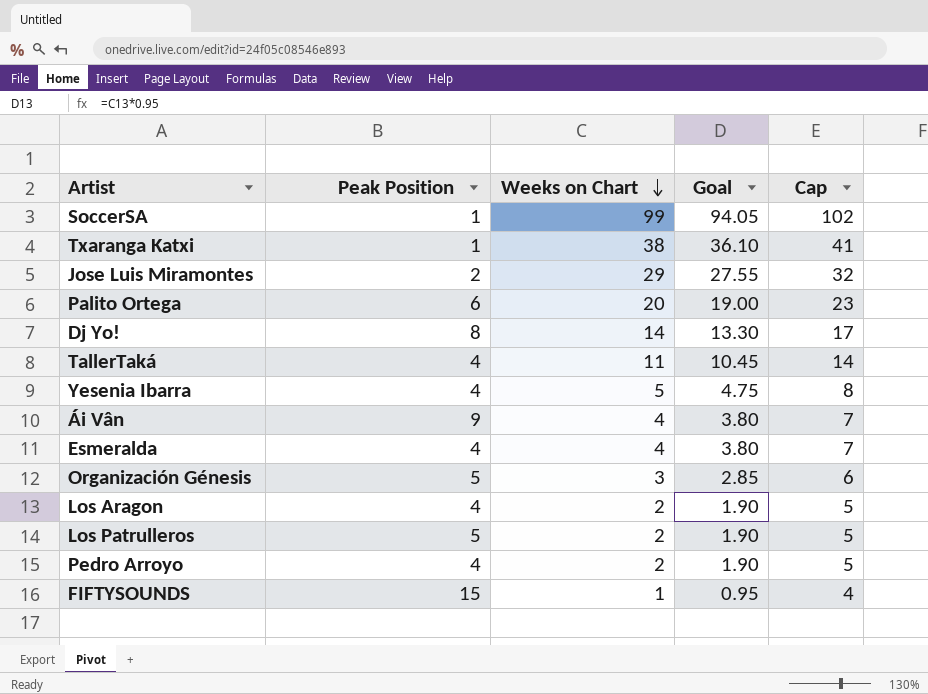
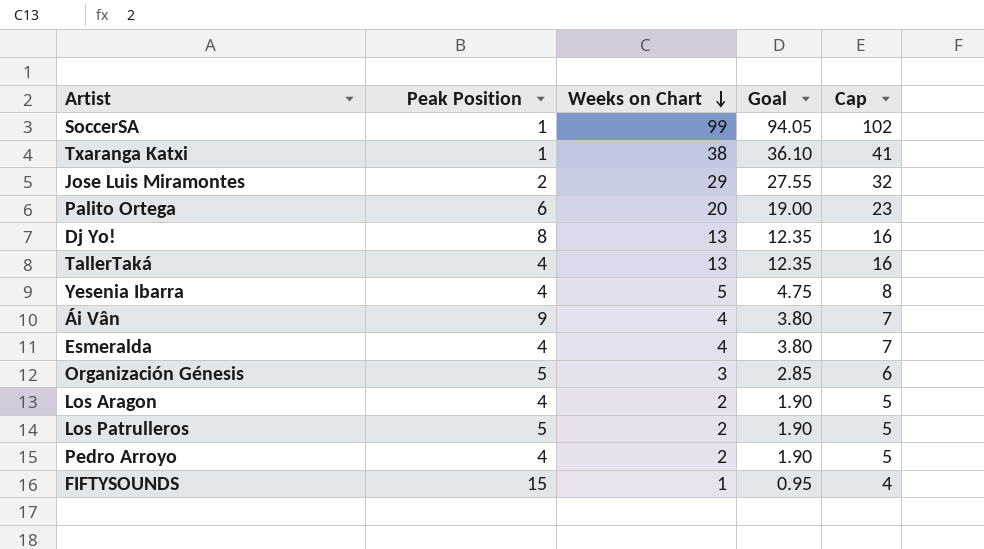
Dj Yo! | Weeks on Chart: 14 -> 13
Dj Yo! | Goal: 13.30 -> 12.35
Dj Yo! | Cap: 17 -> 16
TallerTaká | Weeks on Chart: 11 -> 13
TallerTaká | Goal: 10.45 -> 12.35
TallerTaká | Cap: 14 -> 16

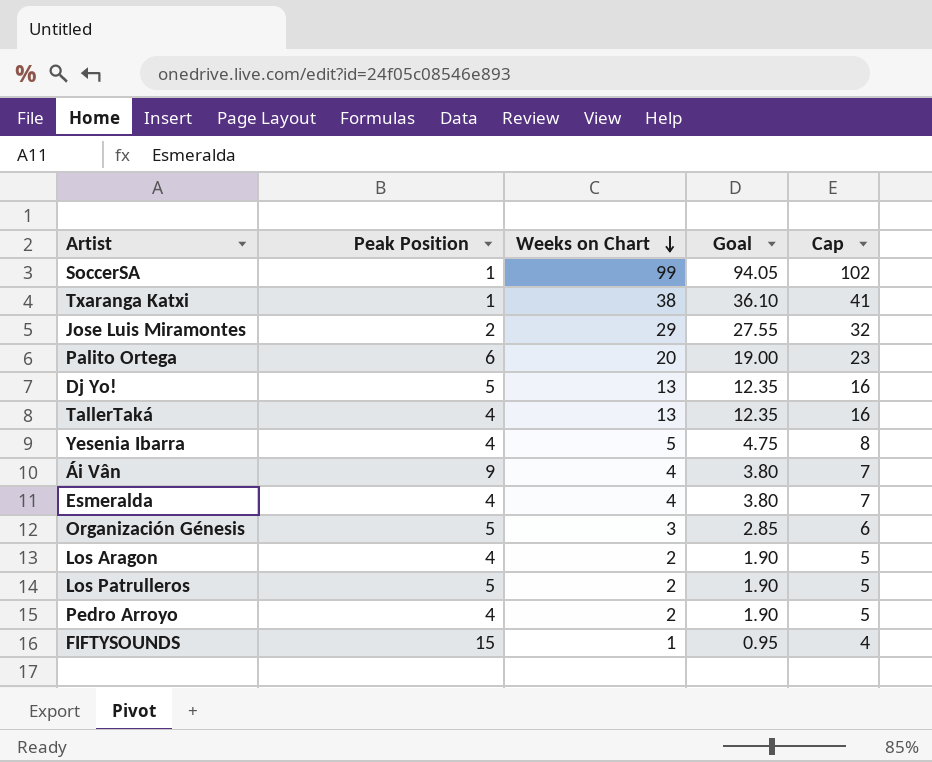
Dj Yo! | Peak Position: 8 -> 5

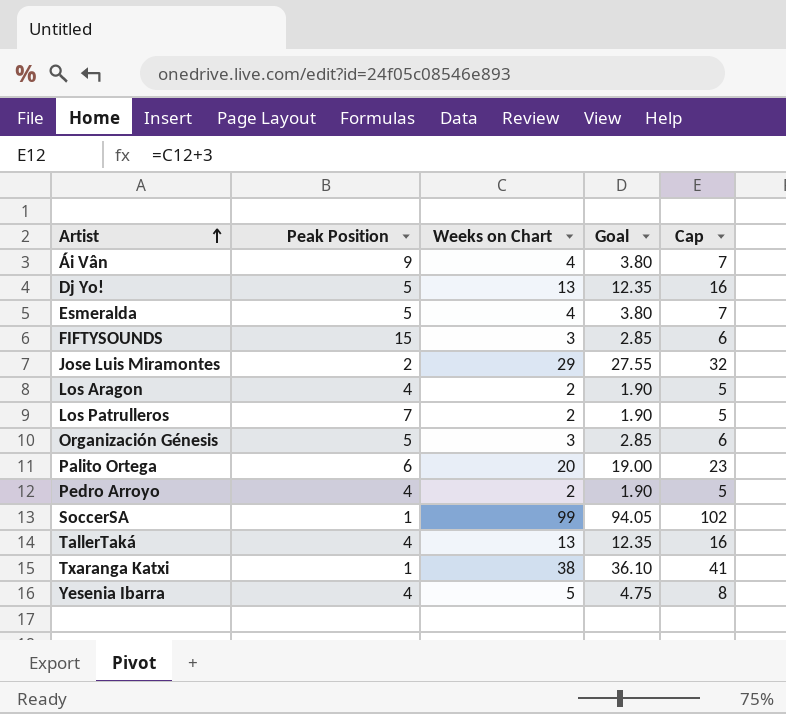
row order: Weeks on Chart descending -> Artist ascending
Esmeralda | Peak Position: 4 -> 5
FIFTYSOUNDS | Weeks on Chart: 1 -> 3
FIFTYSOUNDS | Goal: 0.95 -> 2.85
FIFTYSOUNDS | Cap: 4 -> 6
Los Patrulleros | Peak Position: 5 -> 7

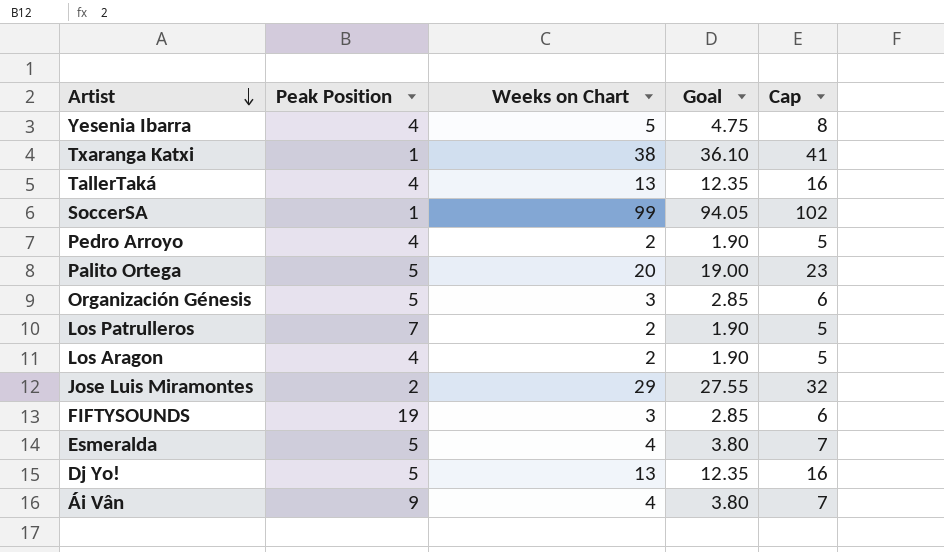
row order: Artist ascending -> Artist descending
Palito Ortega | Peak Position: 6 -> 5
FIFTYSOUNDS | Peak Position: 15 -> 19

